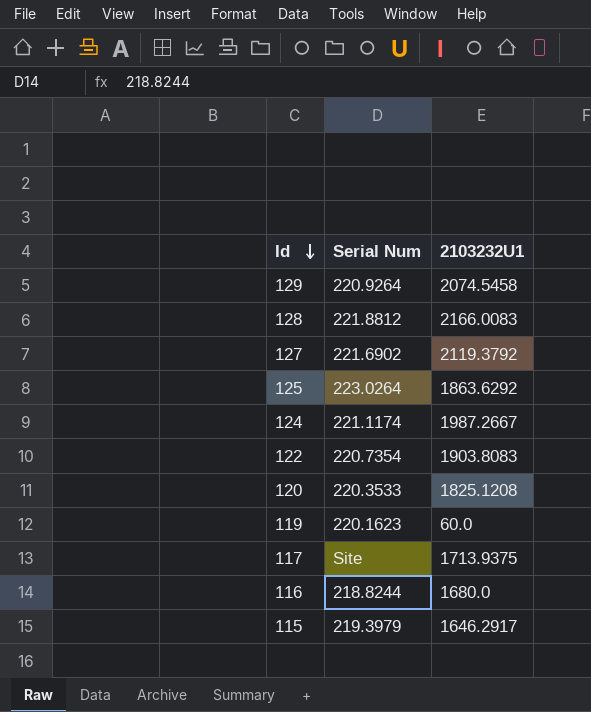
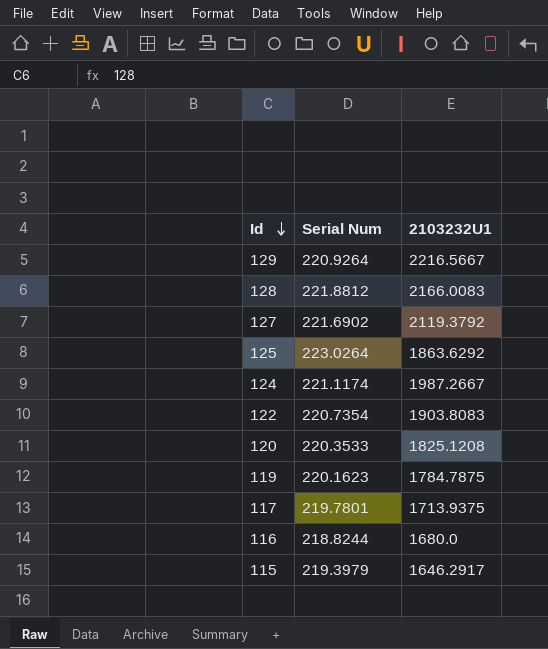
129 | 2103232U1: 2074.5458 -> 2216.5667
119 | 2103232U1: 60.0 -> 1784.7875
117 | Serial Num: Site -> 219.7801

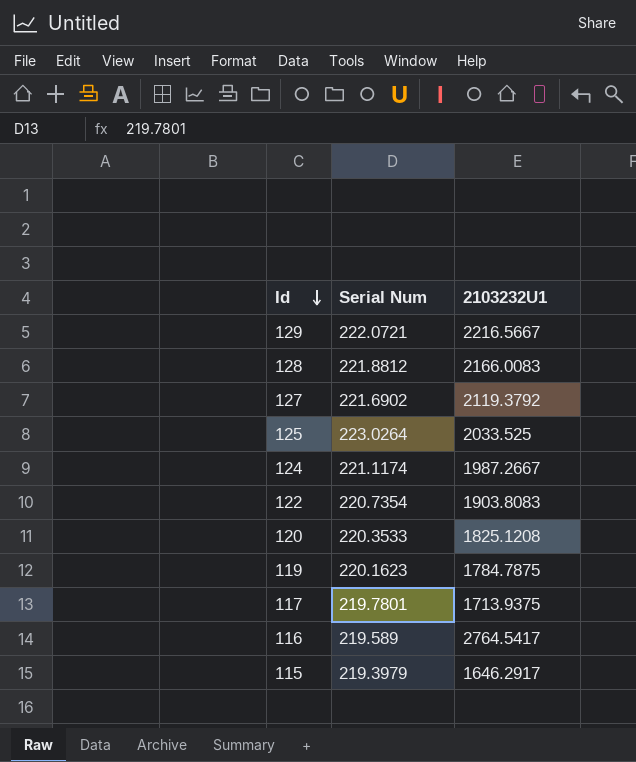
129 | Serial Num: 220.9264 -> 222.0721
125 | 2103232U1: 1863.6292 -> 2033.525
116 | Serial Num: 218.8244 -> 219.589
116 | 2103232U1: 1680.0 -> 2764.5417

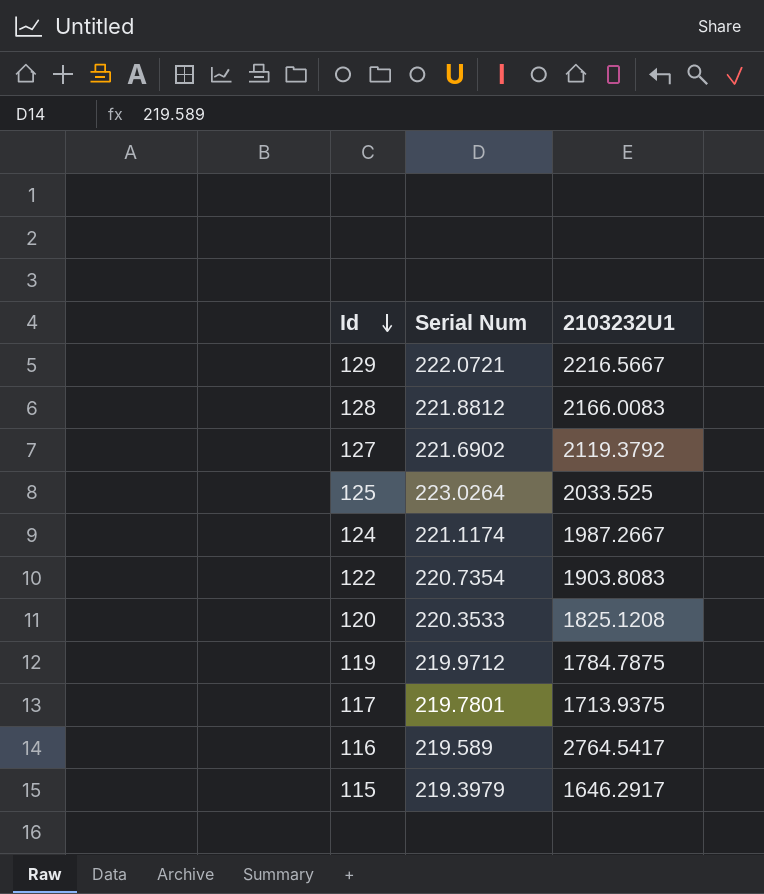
119 | Serial Num: 220.1623 -> 219.9712

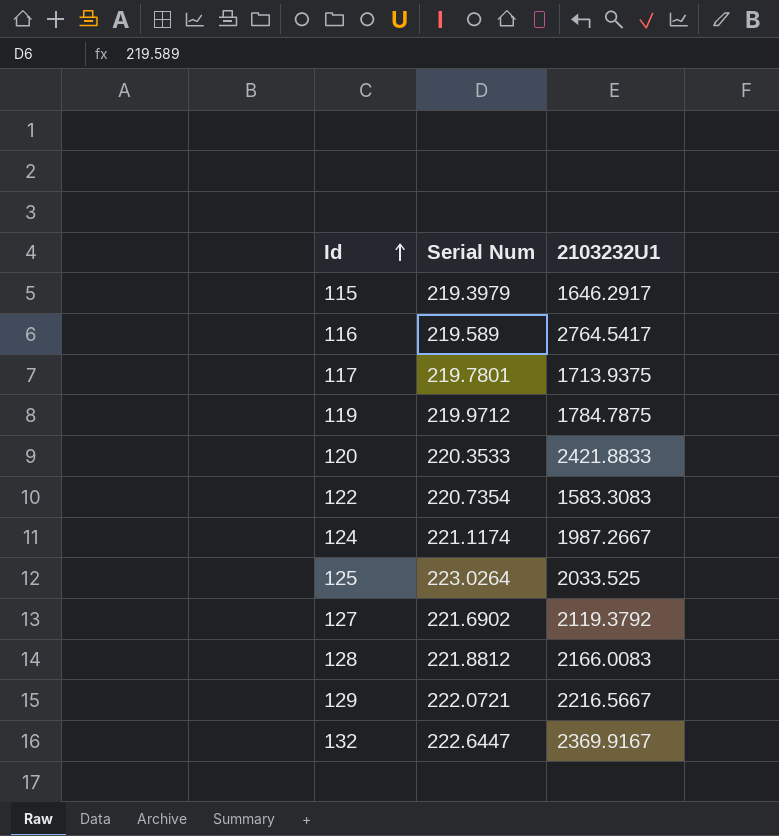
row order: Id descending -> Id ascending
120 | 2103232U1: 1825.1208 -> 2421.8833
122 | 2103232U1: 1903.8083 -> 1583.3083
row 132: none -> 222.6447 | 2369.9167

